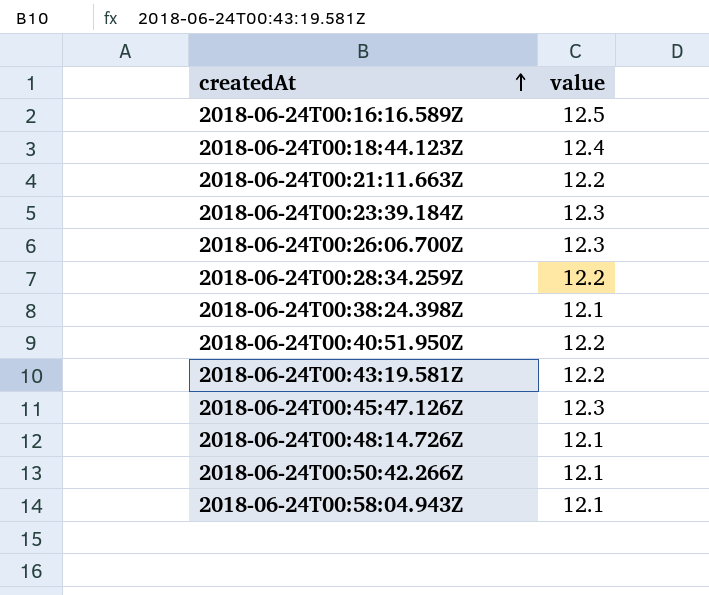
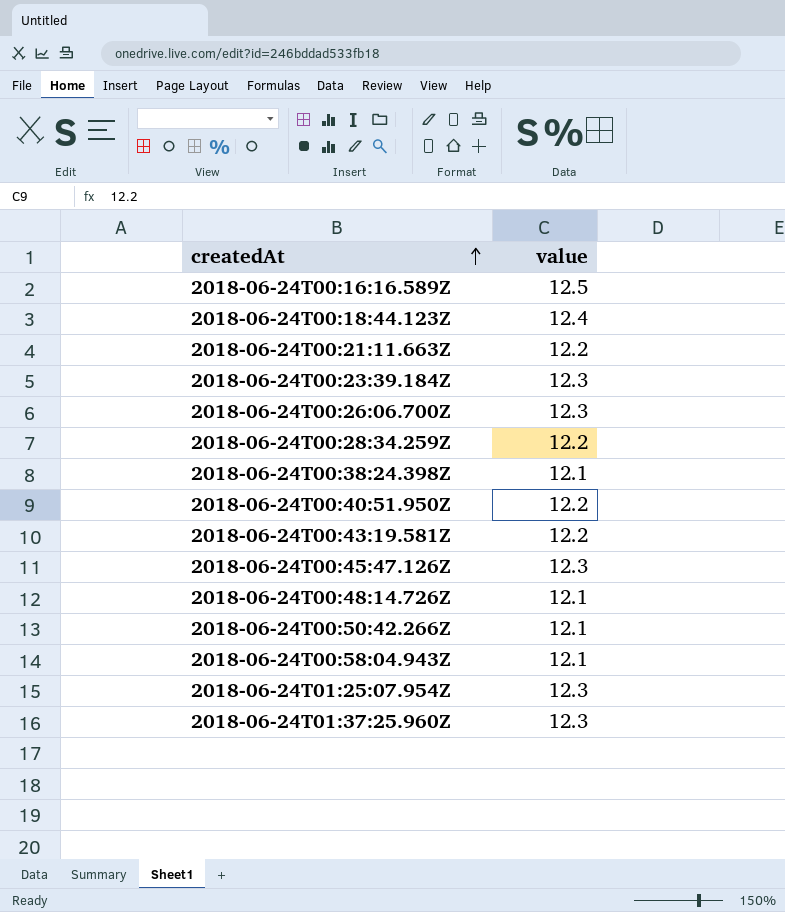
row 2018-06-24T01:25:07.954Z: none -> 12.3
row 2018-06-24T01:37:25.960Z: none -> 12.3

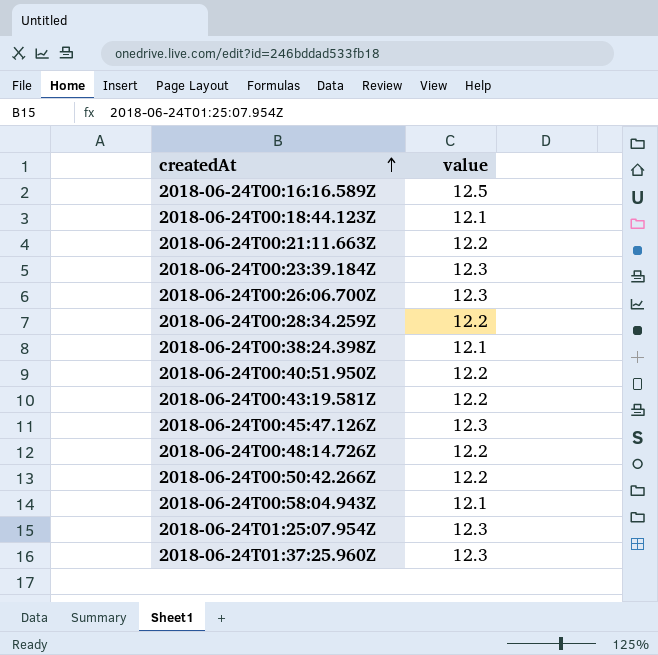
2018-06-24T00:18:44.123Z | value: 12.4 -> 12.1
2018-06-24T00:48:14.726Z | value: 12.1 -> 12.2
2018-06-24T00:50:42.266Z | value: 12.1 -> 12.2

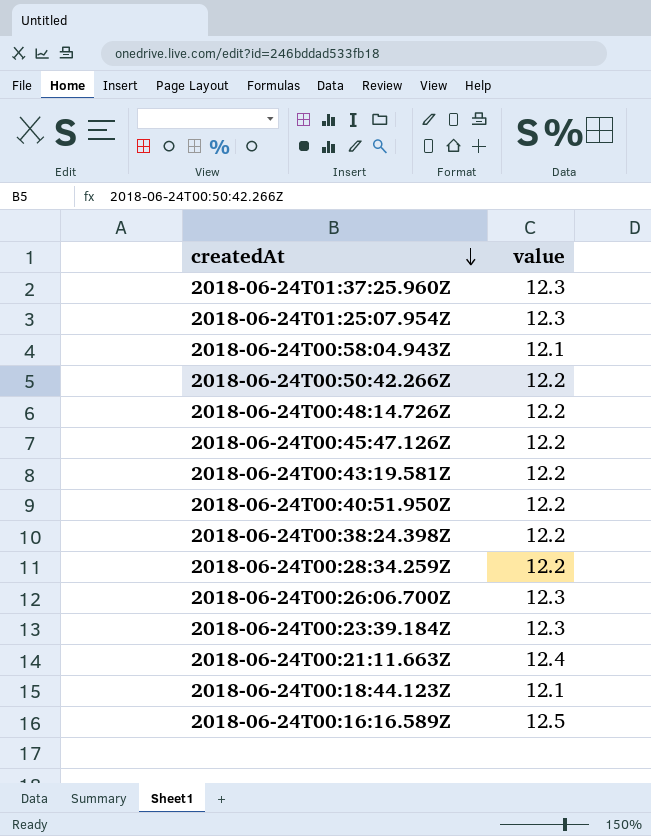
row order: createdAt ascending -> createdAt descending
2018-06-24T00:45:47.126Z | value: 12.3 -> 12.2
2018-06-24T00:38:24.398Z | value: 12.1 -> 12.2
2018-06-24T00:21:11.663Z | value: 12.2 -> 12.4

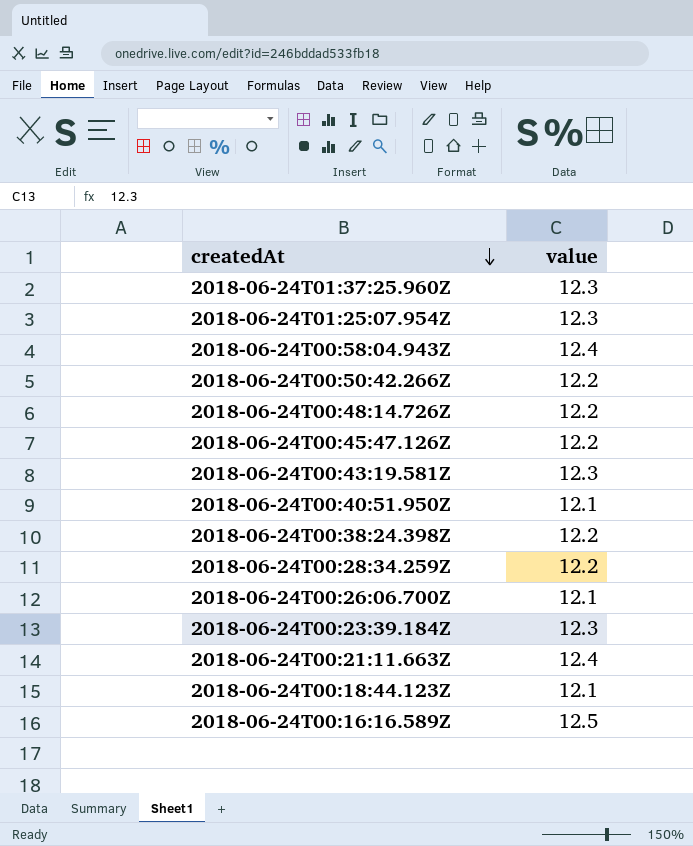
2018-06-24T00:58:04.943Z | value: 12.1 -> 12.4
2018-06-24T00:43:19.581Z | value: 12.2 -> 12.3
2018-06-24T00:40:51.950Z | value: 12.2 -> 12.1
2018-06-24T00:26:06.700Z | value: 12.3 -> 12.1

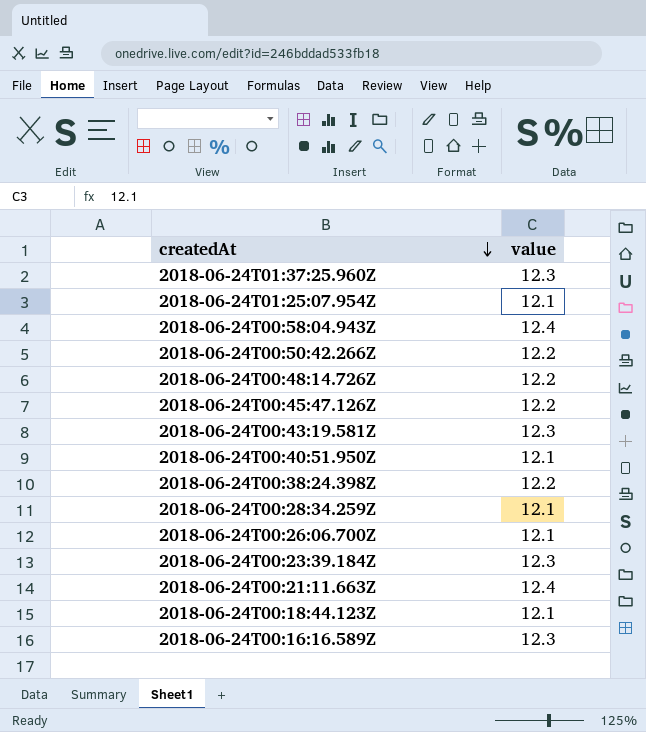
2018-06-24T01:25:07.954Z | value: 12.3 -> 12.1
2018-06-24T00:28:34.259Z | value: 12.2 -> 12.1
2018-06-24T00:16:16.589Z | value: 12.5 -> 12.3

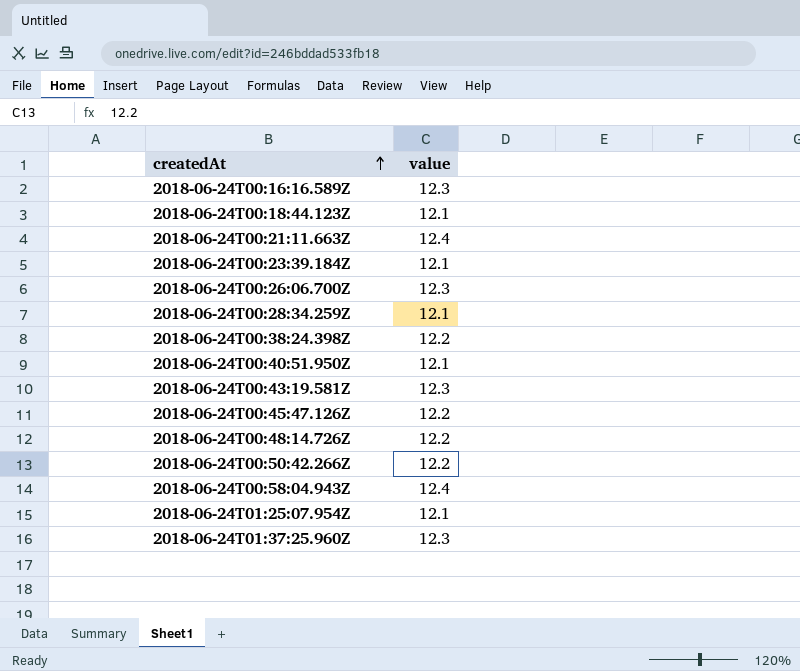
row order: createdAt descending -> createdAt ascending
2018-06-24T00:23:39.184Z | value: 12.3 -> 12.1
2018-06-24T00:26:06.700Z | value: 12.1 -> 12.3

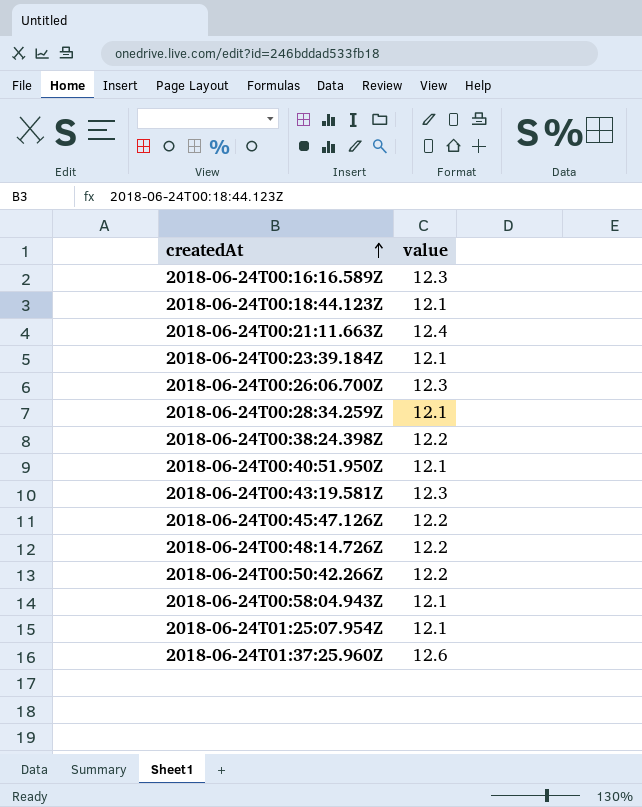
2018-06-24T00:58:04.943Z | value: 12.4 -> 12.1
2018-06-24T01:37:25.960Z | value: 12.3 -> 12.6

